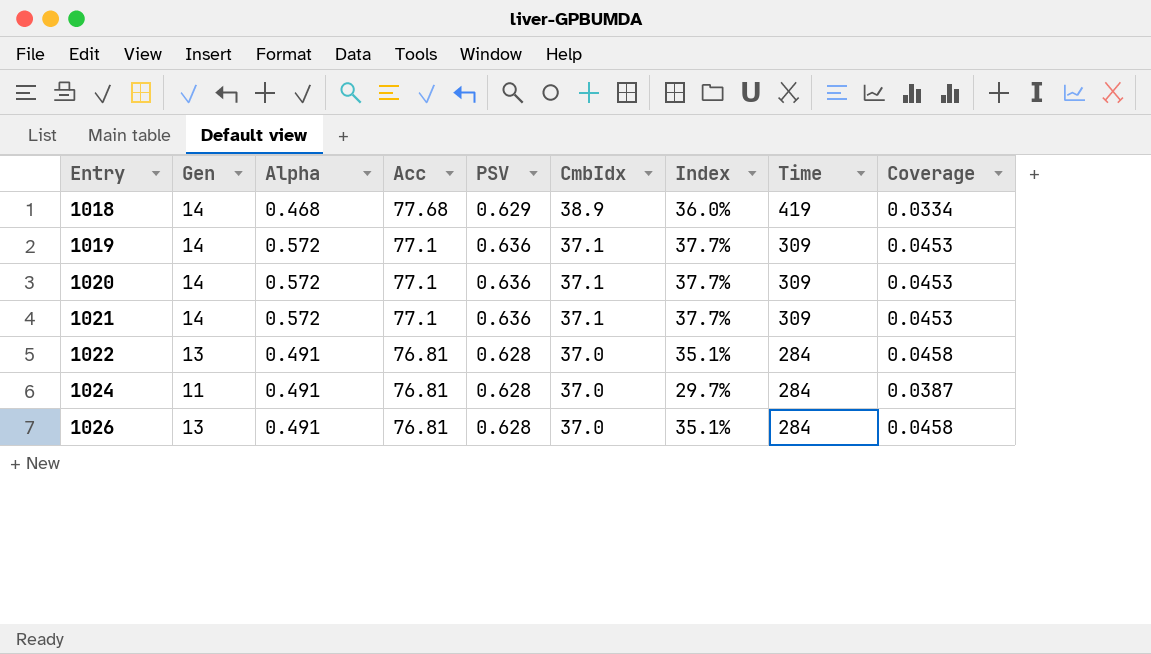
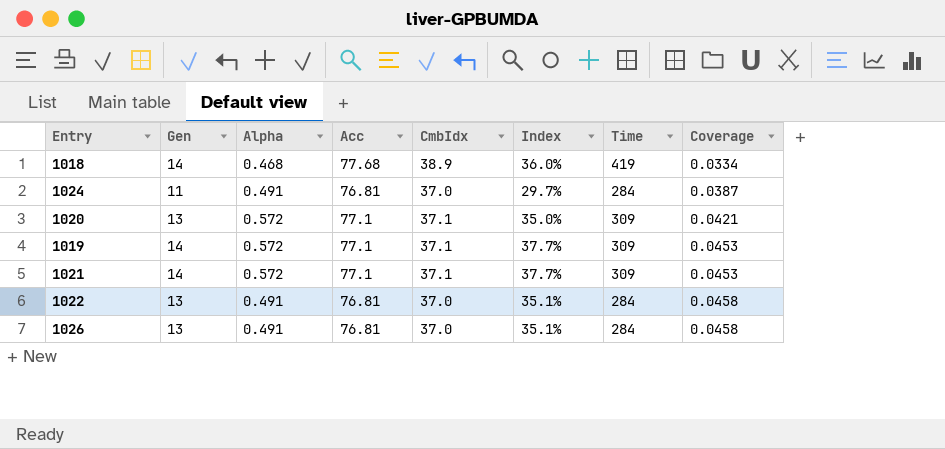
row order: Entry ascending -> Coverage ascending
column PSV | position: 5 -> none
1020 | Gen: 14 -> 13
1020 | Index: 37.7% -> 35.0%
1020 | Coverage: 0.0453 -> 0.0421

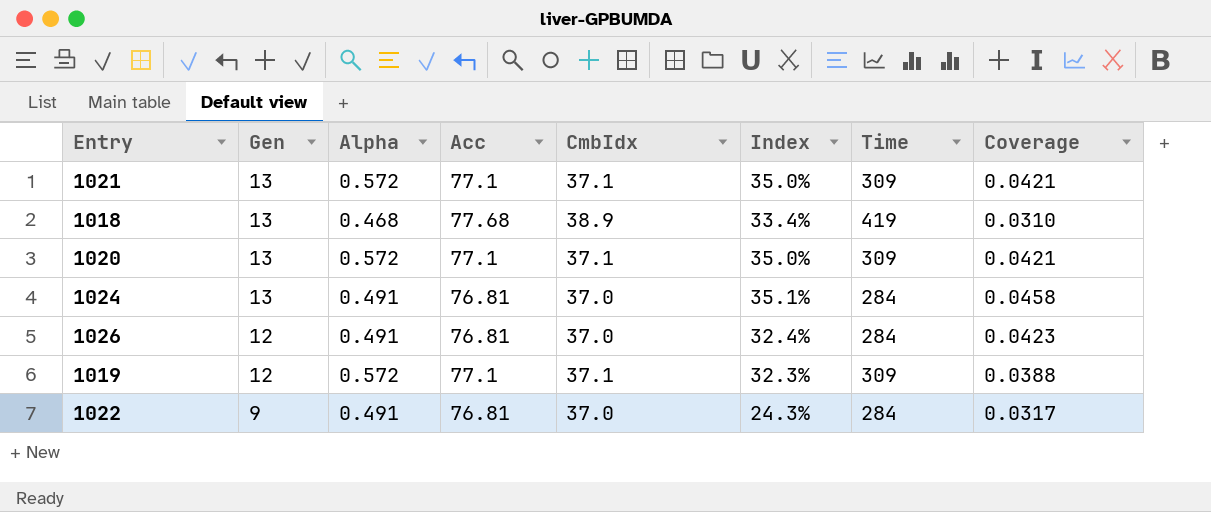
row order: Coverage ascending -> Gen descending
1021 | Gen: 14 -> 13
1021 | Index: 37.7% -> 35.0%
1021 | Coverage: 0.0453 -> 0.0421
1018 | Gen: 14 -> 13
1018 | Index: 36.0% -> 33.4%
1018 | Coverage: 0.0334 -> 0.0310
1024 | Gen: 11 -> 13
1024 | Index: 29.7% -> 35.1%
1024 | Coverage: 0.0387 -> 0.0458
1026 | Gen: 13 -> 12
1026 | Index: 35.1% -> 32.4%
1026 | Coverage: 0.0458 -> 0.0423
1019 | Gen: 14 -> 12
1019 | Index: 37.7% -> 32.3%
1019 | Coverage: 0.0453 -> 0.0388
1022 | Gen: 13 -> 9
1022 | Index: 35.1% -> 24.3%
1022 | Coverage: 0.0458 -> 0.0317

